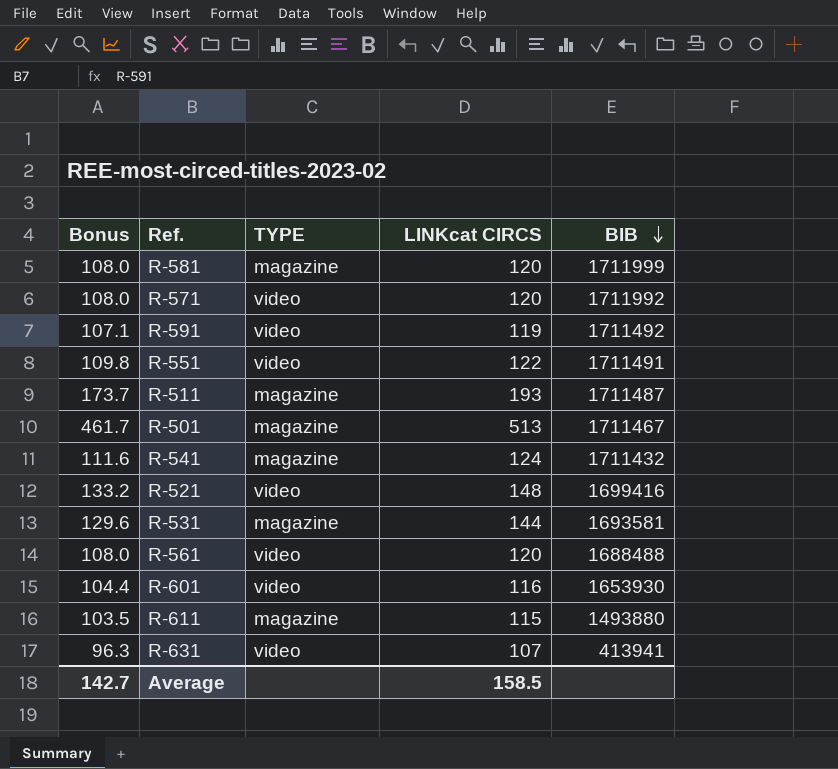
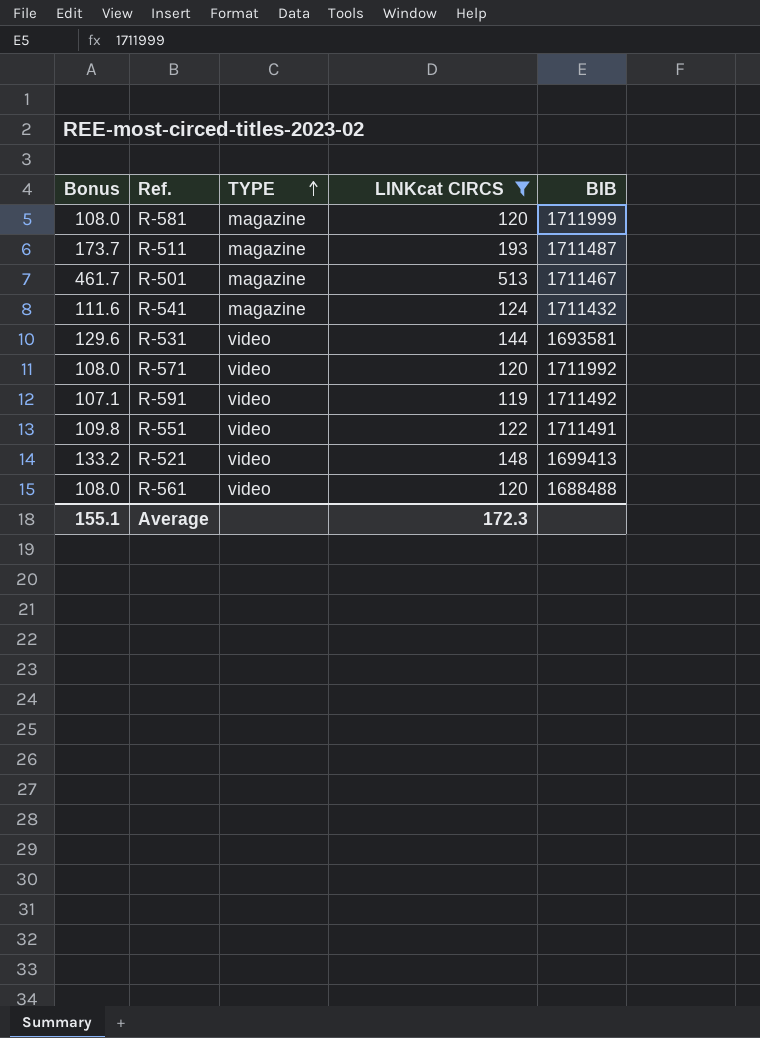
filter: none -> LINKcat CIRCS >= 119
row order: BIB descending -> TYPE ascending
R-531 | TYPE: magazine -> video
R-521 | BIB: 1699416 -> 1699413
Average | Bonus: 142.7 -> 155.1
Average | LINKcat CIRCS: 158.5 -> 172.3

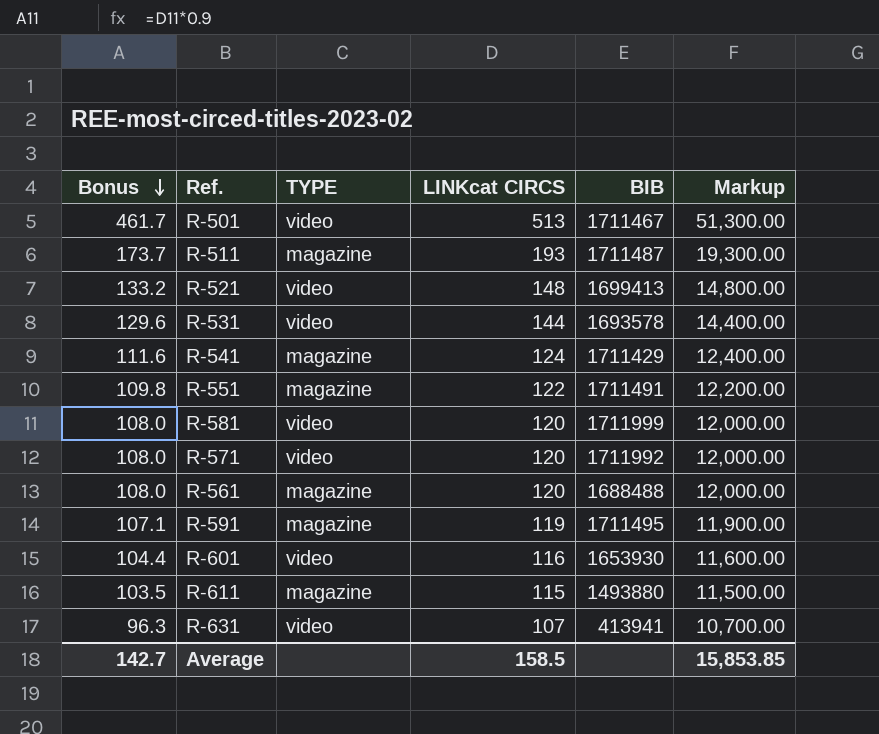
filter: LINKcat CIRCS >= 119 -> none
row order: TYPE ascending -> Bonus descending
column Markup | formula: none -> [LINKcat CIRCS] * 100
R-501 | TYPE: magazine -> video
R-531 | BIB: 1693581 -> 1693578
R-541 | BIB: 1711432 -> 1711429
R-551 | TYPE: video -> magazine
R-581 | TYPE: magazine -> video
R-561 | TYPE: video -> magazine
R-591 | TYPE: video -> magazine
R-591 | BIB: 1711492 -> 1711495
Average | Bonus: 155.1 -> 142.7
Average | LINKcat CIRCS: 172.3 -> 158.5

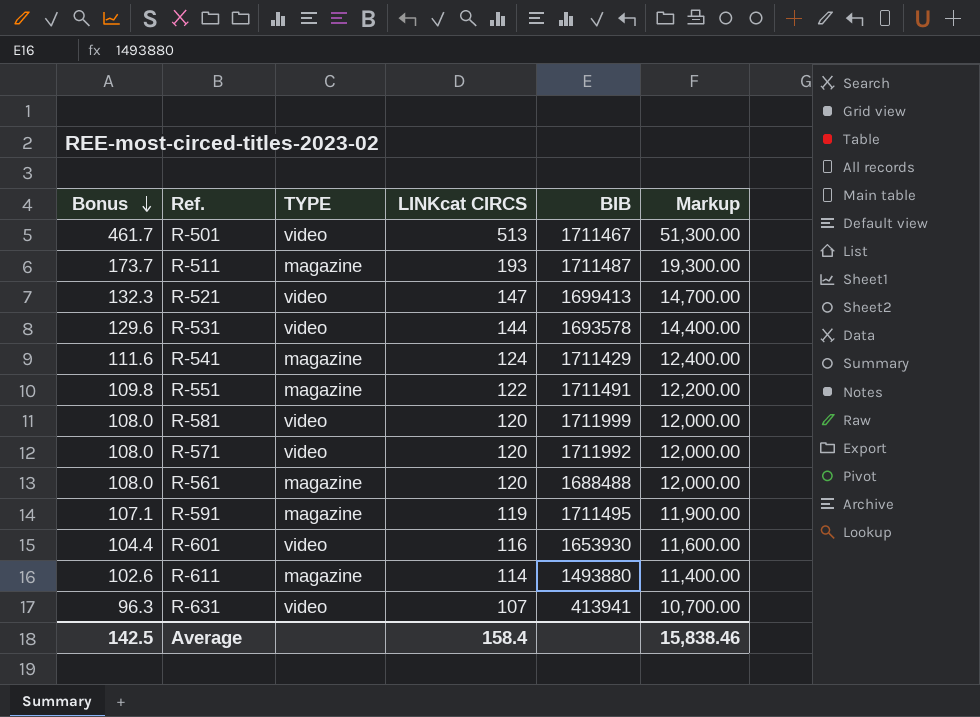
R-521 | Bonus: 133.2 -> 132.3
R-521 | LINKcat CIRCS: 148 -> 147
R-521 | Markup: 14,800.00 -> 14,700.00
R-611 | Bonus: 103.5 -> 102.6
R-611 | LINKcat CIRCS: 115 -> 114
R-611 | Markup: 11,500.00 -> 11,400.00
Average | Bonus: 142.7 -> 142.5
Average | LINKcat CIRCS: 158.5 -> 158.4
Average | Markup: 15,853.85 -> 15,838.46

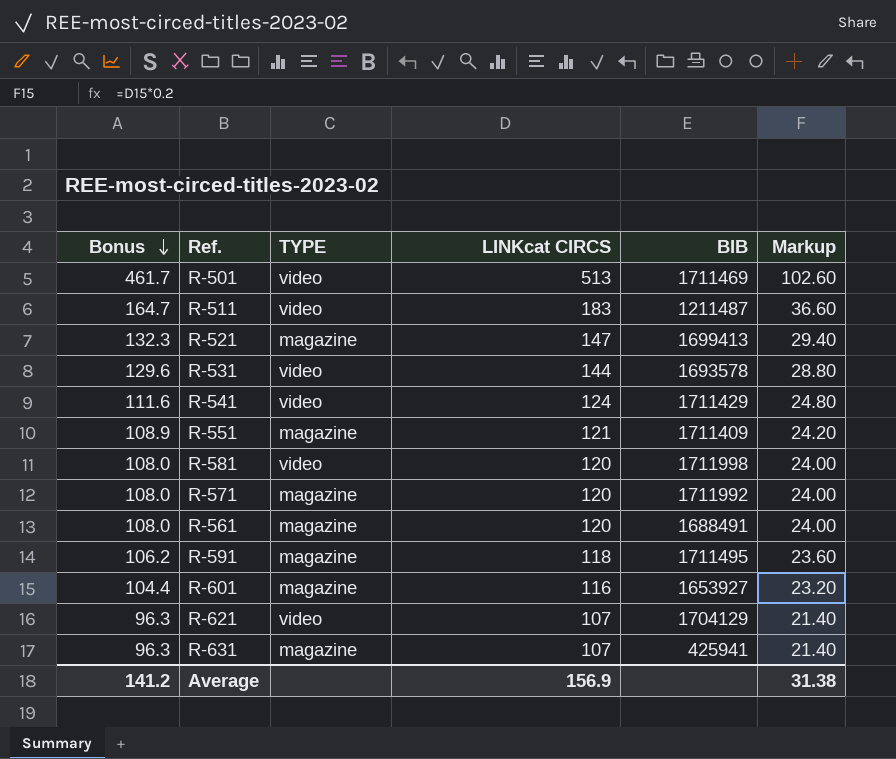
column Markup | formula: [LINKcat CIRCS] * 100 -> [LINKcat CIRCS] * 0.2
row R-611: 102.6 | magazine | 114 | 1493880 | 11,400.00 -> none
R-501 | BIB: 1711467 -> 1711469
R-511 | Bonus: 173.7 -> 164.7
R-511 | TYPE: magazine -> video
R-511 | LINKcat CIRCS: 193 -> 183
R-511 | BIB: 1711487 -> 1211487
R-521 | TYPE: video -> magazine
R-541 | TYPE: magazine -> video
R-551 | Bonus: 109.8 -> 108.9
R-551 | LINKcat CIRCS: 122 -> 121
R-551 | BIB: 1711491 -> 1711409
R-581 | BIB: 1711999 -> 1711998
R-571 | TYPE: video -> magazine
R-561 | BIB: 1688488 -> 1688491
R-591 | Bonus: 107.1 -> 106.2
R-591 | LINKcat CIRCS: 119 -> 118
R-601 | TYPE: video -> magazine
R-601 | BIB: 1653930 -> 1653927
row R-621: none -> 96.3 | video | 107 | 1704129 | 21.40
R-631 | TYPE: video -> magazine
R-631 | BIB: 413941 -> 425941
Average | Bonus: 142.5 -> 141.2
Average | LINKcat CIRCS: 158.4 -> 156.9
Average | Markup: 15,838.46 -> 31.38

